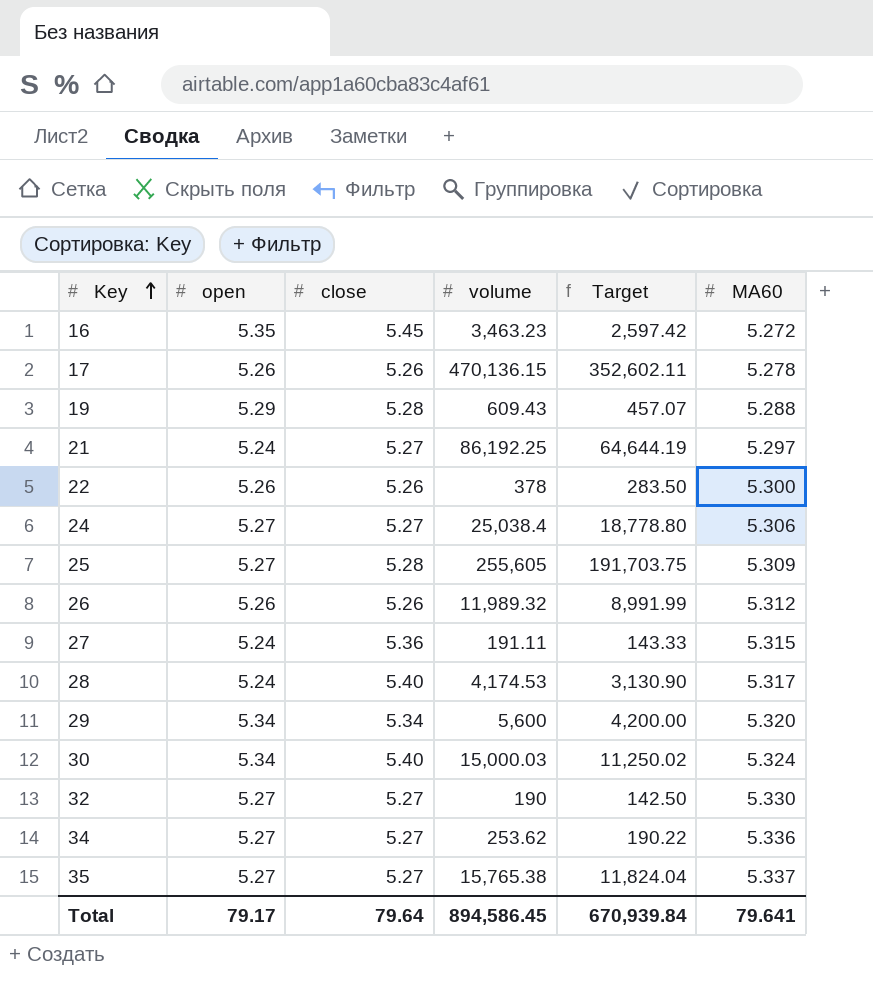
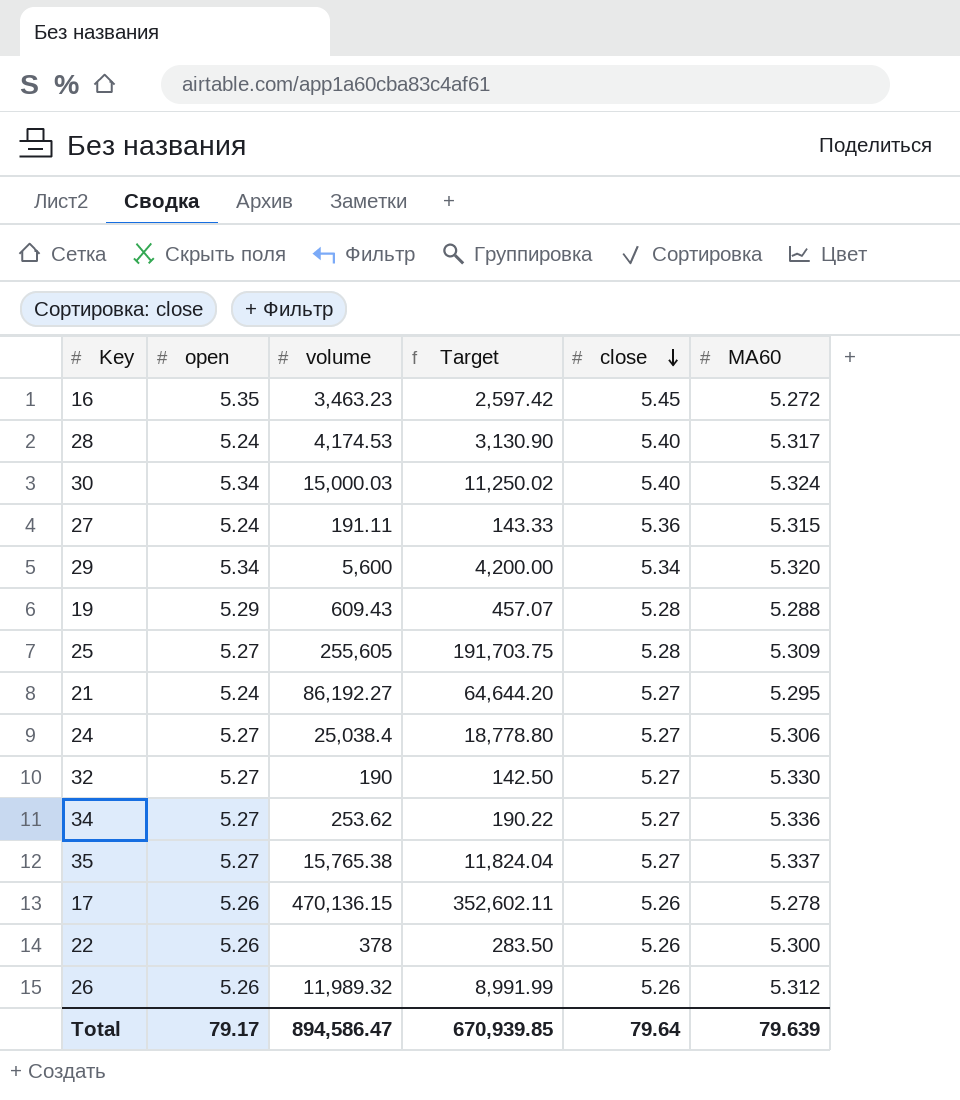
row order: Key ascending -> close descending
column close | position: 3 -> 5
21 | volume: 86,192.25 -> 86,192.27
21 | Target: 64,644.19 -> 64,644.20
21 | MA60: 5.297 -> 5.295
Total | volume: 894,586.45 -> 894,586.47
Total | Target: 670,939.84 -> 670,939.85
Total | MA60: 79.641 -> 79.639

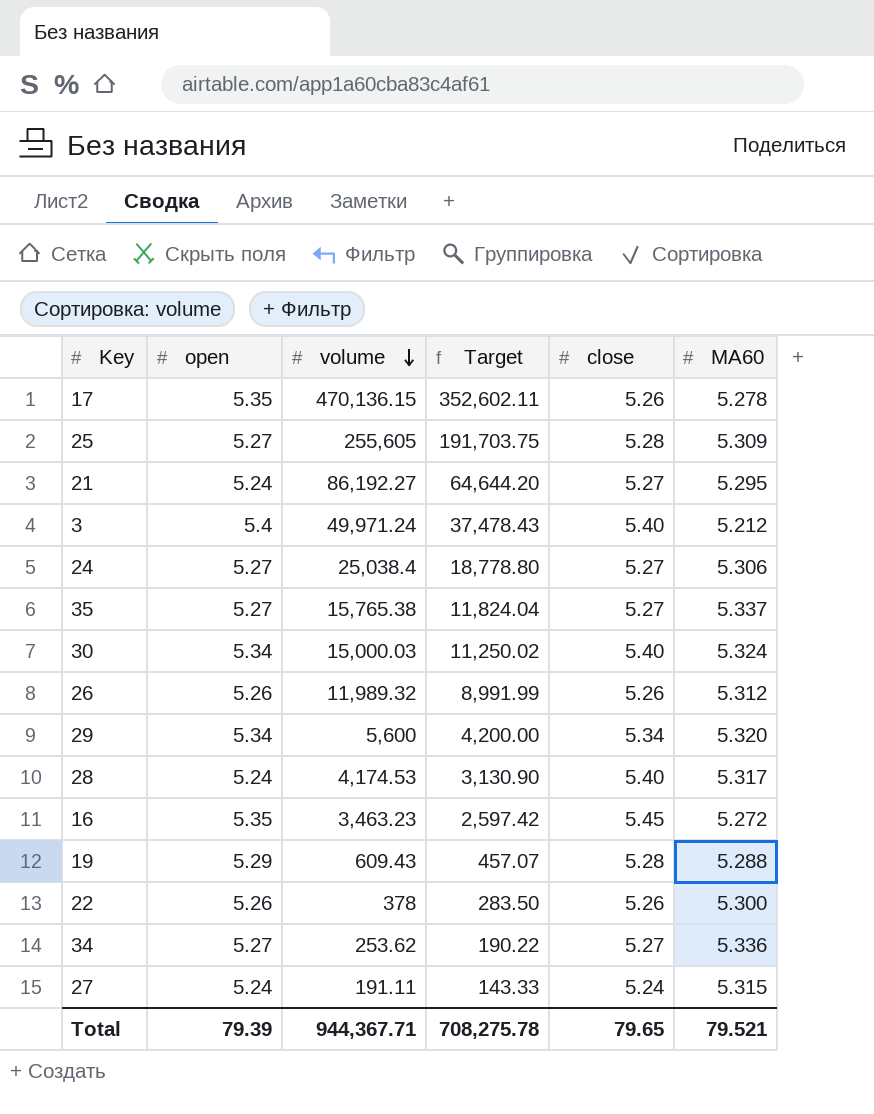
row order: close descending -> volume descending
row 32: 5.27 | 190 | 142.50 | 5.27 | 5.330 -> none
17 | open: 5.26 -> 5.35
row 3: none -> 5.4 | 49,971.24 | 37,478.43 | 5.40 | 5.212
27 | close: 5.36 -> 5.24
Total | open: 79.17 -> 79.39
Total | volume: 894,586.47 -> 944,367.71
Total | Target: 670,939.85 -> 708,275.78
Total | close: 79.64 -> 79.65
Total | MA60: 79.639 -> 79.521

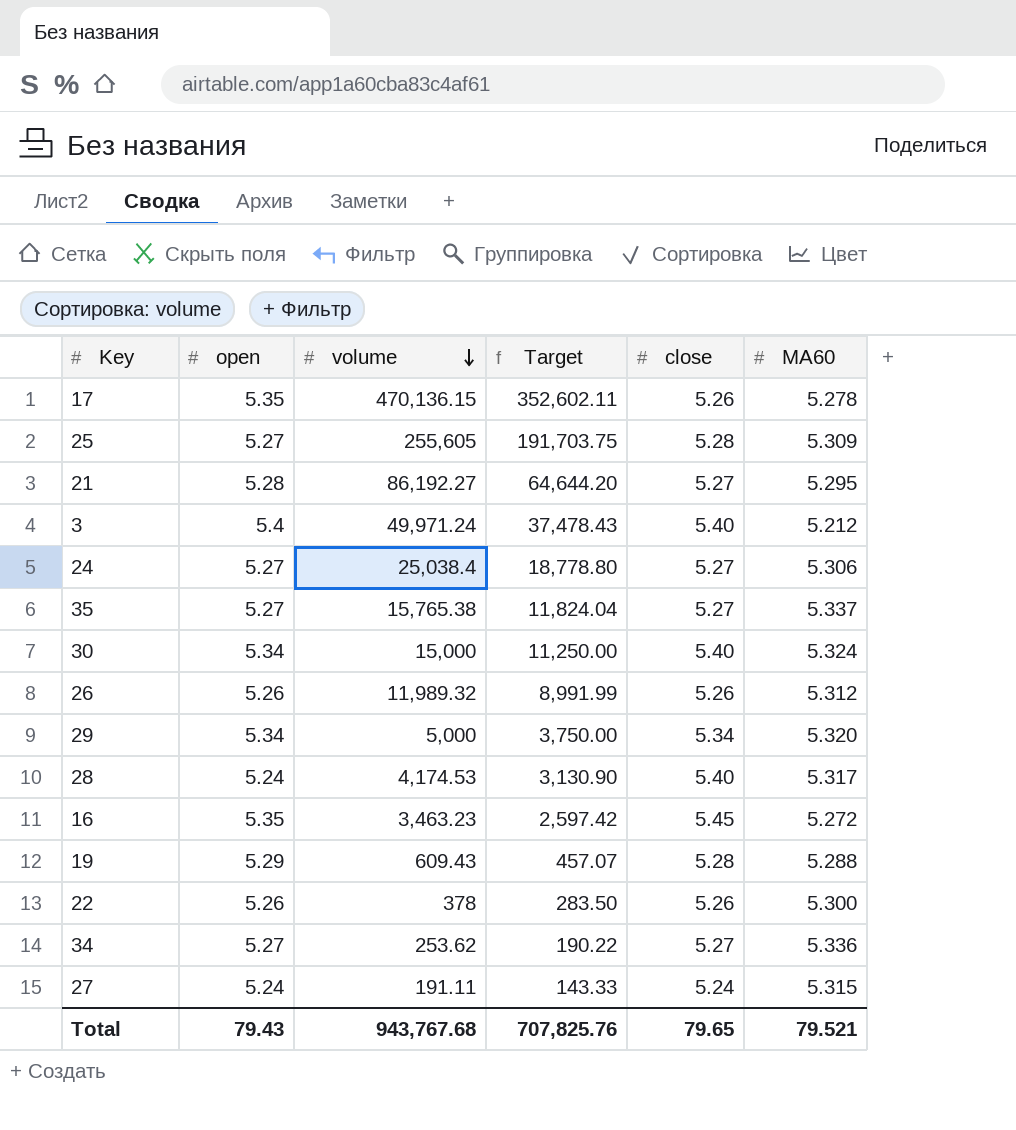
21 | open: 5.24 -> 5.28
30 | volume: 15,000.03 -> 15,000
30 | Target: 11,250.02 -> 11,250.00
29 | volume: 5,600 -> 5,000
29 | Target: 4,200.00 -> 3,750.00
Total | open: 79.39 -> 79.43
Total | volume: 944,367.71 -> 943,767.68
Total | Target: 708,275.78 -> 707,825.76

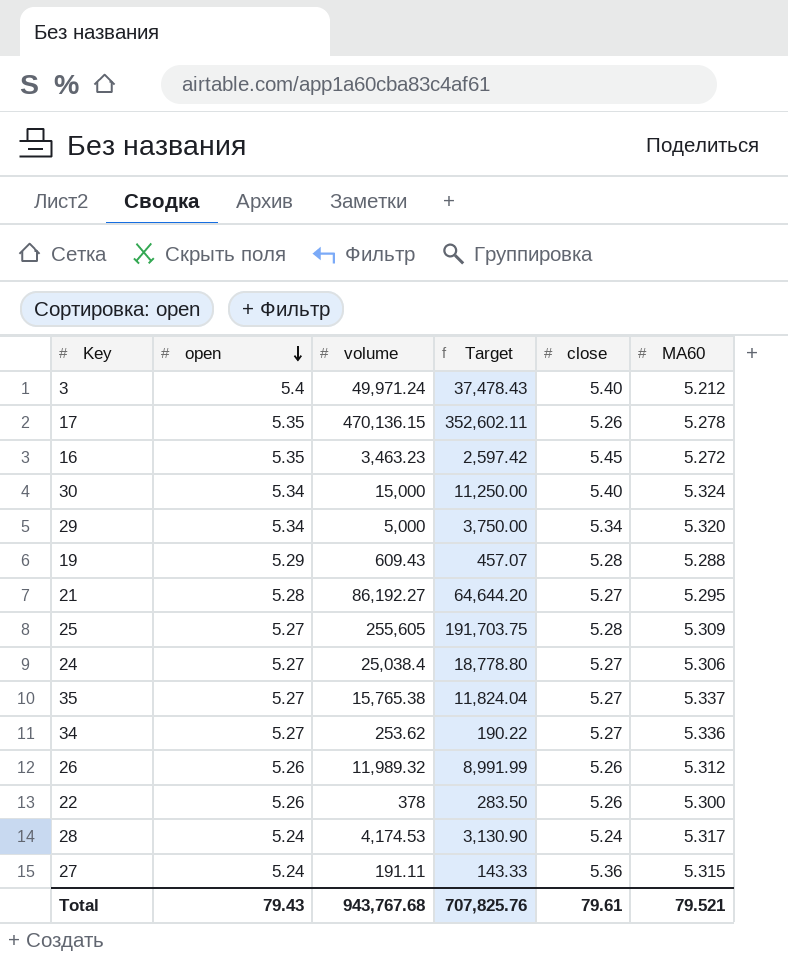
row order: volume descending -> open descending
28 | close: 5.40 -> 5.24
27 | close: 5.24 -> 5.36
Total | close: 79.65 -> 79.61

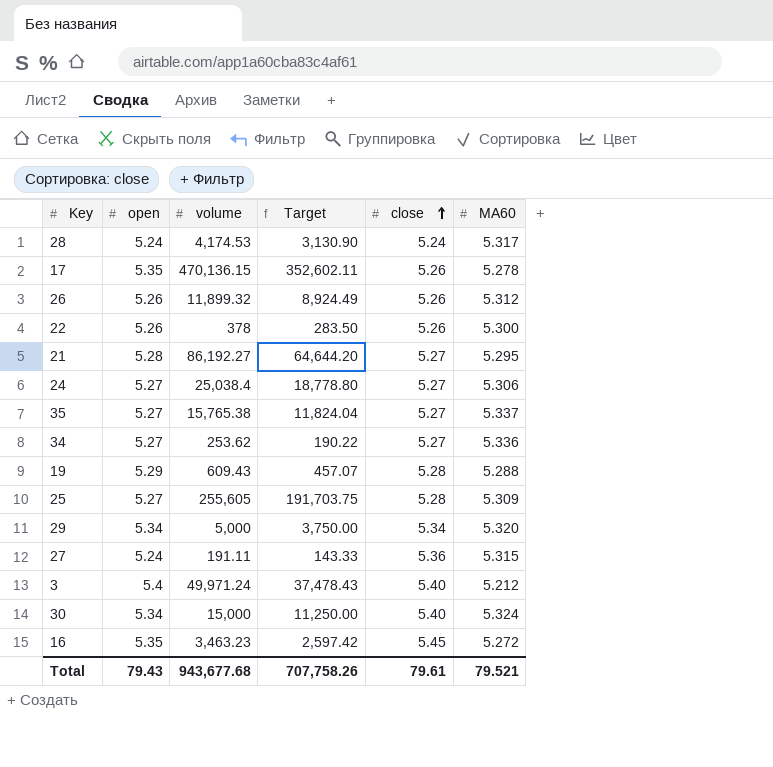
row order: open descending -> close ascending
26 | volume: 11,989.32 -> 11,899.32
26 | Target: 8,991.99 -> 8,924.49
Total | volume: 943,767.68 -> 943,677.68
Total | Target: 707,825.76 -> 707,758.26

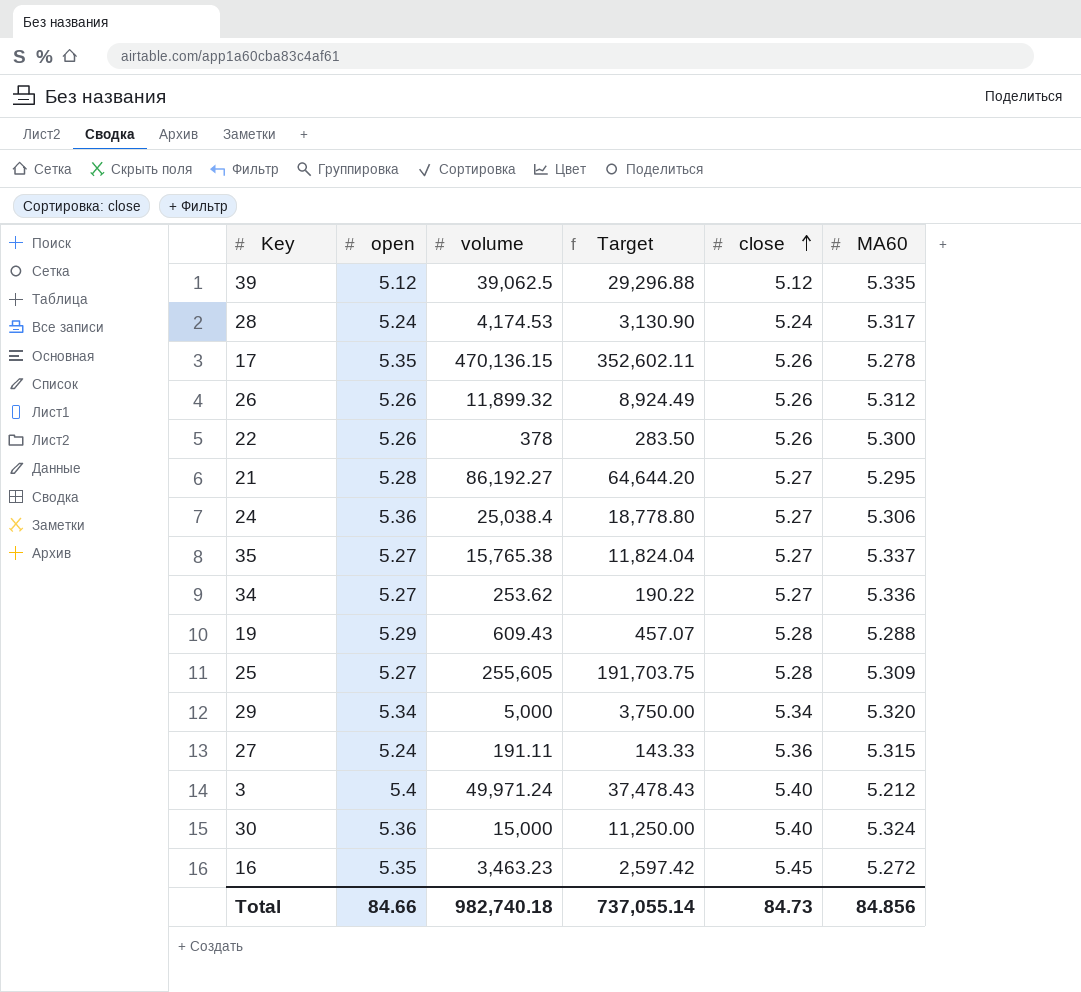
row 39: none -> 5.12 | 39,062.5 | 29,296.88 | 5.12 | 5.335
24 | open: 5.27 -> 5.36
30 | open: 5.34 -> 5.36
Total | open: 79.43 -> 84.66
Total | volume: 943,677.68 -> 982,740.18
Total | Target: 707,758.26 -> 737,055.14
Total | close: 79.61 -> 84.73
Total | MA60: 79.521 -> 84.856

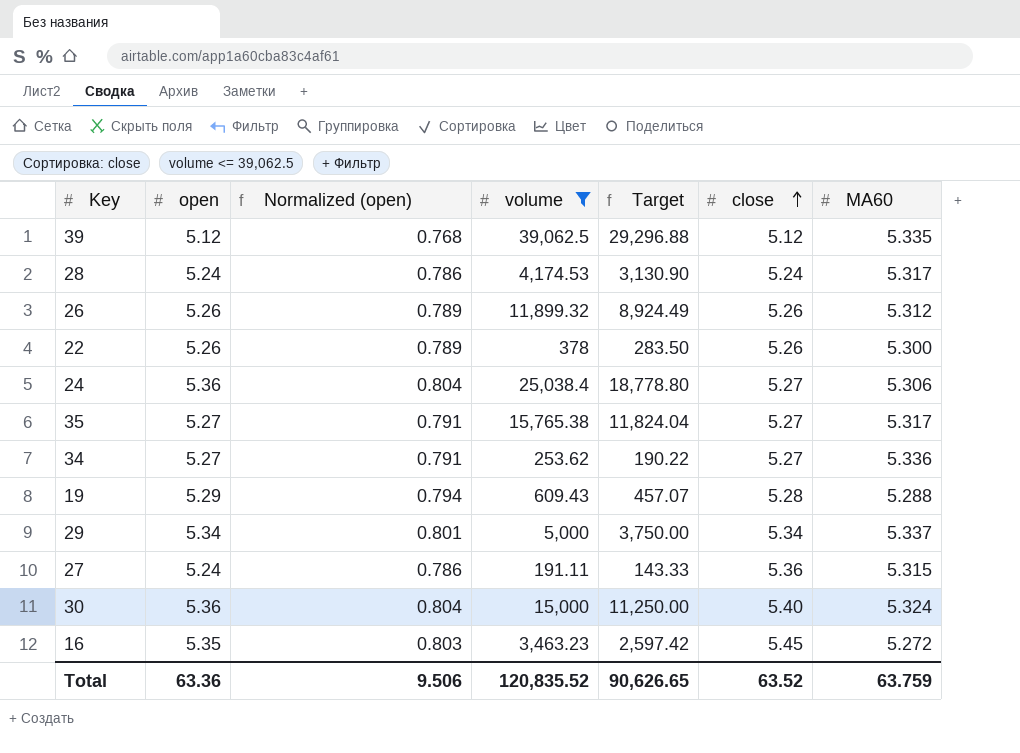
filter: none -> volume <= 39,062.5
column Normalized (open) | formula: none -> [open] * 0.15
35 | MA60: 5.337 -> 5.317
29 | MA60: 5.320 -> 5.337
Total | open: 84.66 -> 63.36
Total | volume: 982,740.18 -> 120,835.52
Total | Target: 737,055.14 -> 90,626.65
Total | close: 84.73 -> 63.52
Total | MA60: 84.856 -> 63.759

